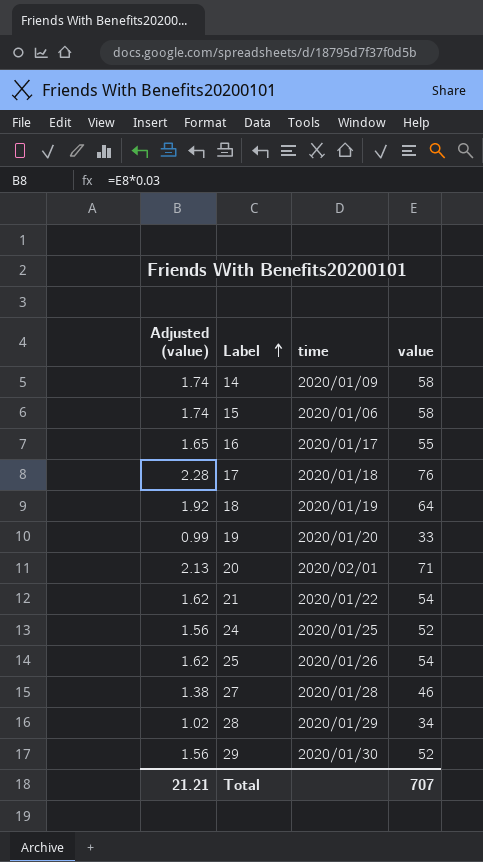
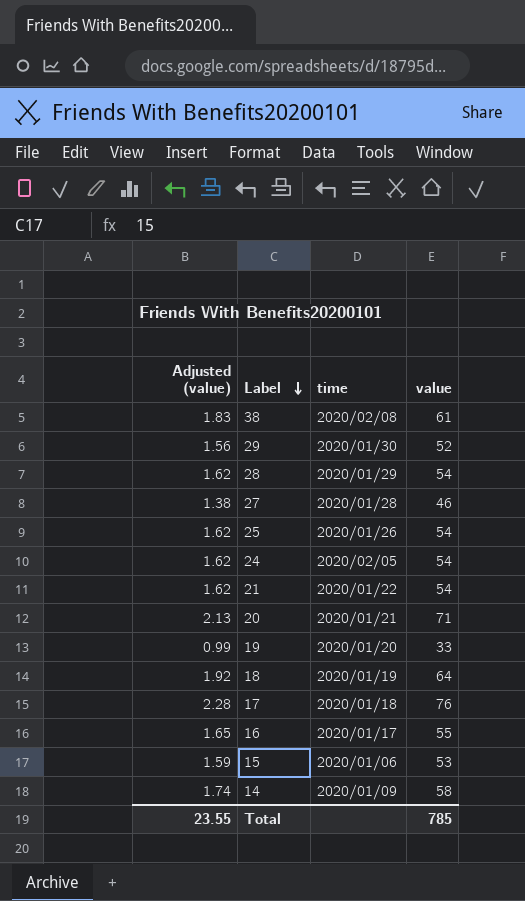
row order: Label ascending -> Label descending
row 38: none -> 1.83 | 2020/02/08 | 61
28 | Adjusted (value): 1.02 -> 1.62
28 | value: 34 -> 54
24 | Adjusted (value): 1.56 -> 1.62
24 | time: 2020/01/25 -> 2020/02/05
24 | value: 52 -> 54
20 | time: 2020/02/01 -> 2020/01/21
15 | Adjusted (value): 1.74 -> 1.59
15 | value: 58 -> 53
Total | Adjusted (value): 21.21 -> 23.55
Total | value: 707 -> 785

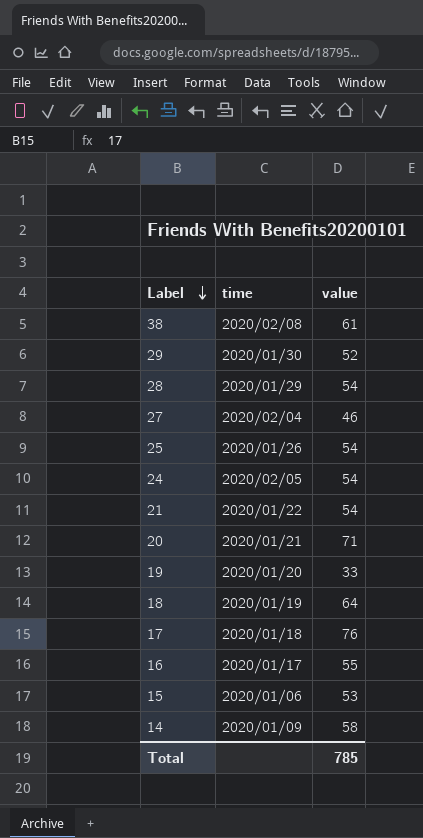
column Adjusted (value) | formula: [value] * 0.03 -> none
27 | time: 2020/01/28 -> 2020/02/04

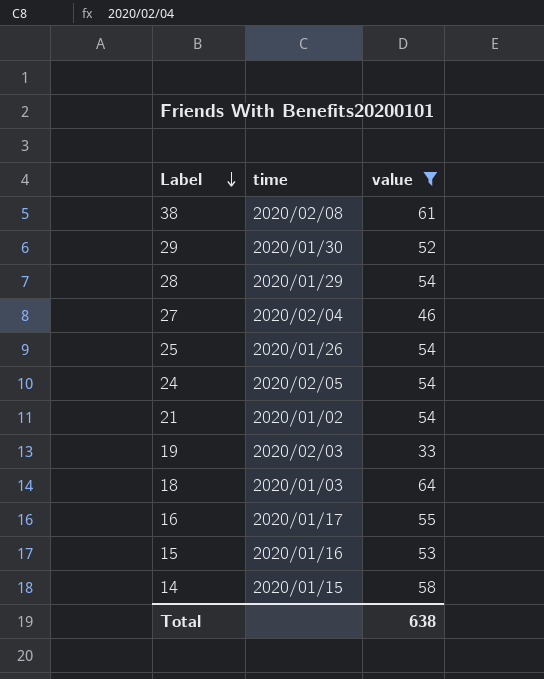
filter: none -> value <= 64
21 | time: 2020/01/22 -> 2020/01/02
19 | time: 2020/01/20 -> 2020/02/03
18 | time: 2020/01/19 -> 2020/01/03
15 | time: 2020/01/06 -> 2020/01/16
14 | time: 2020/01/09 -> 2020/01/15
Total | value: 785 -> 638

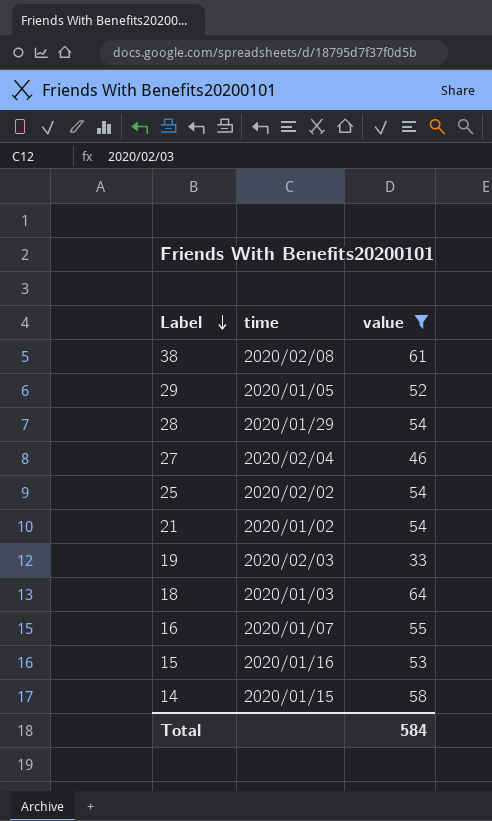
row 24: 2020/02/05 | 54 -> none
29 | time: 2020/01/30 -> 2020/01/05
25 | time: 2020/01/26 -> 2020/02/02
16 | time: 2020/01/17 -> 2020/01/07
Total | value: 638 -> 584

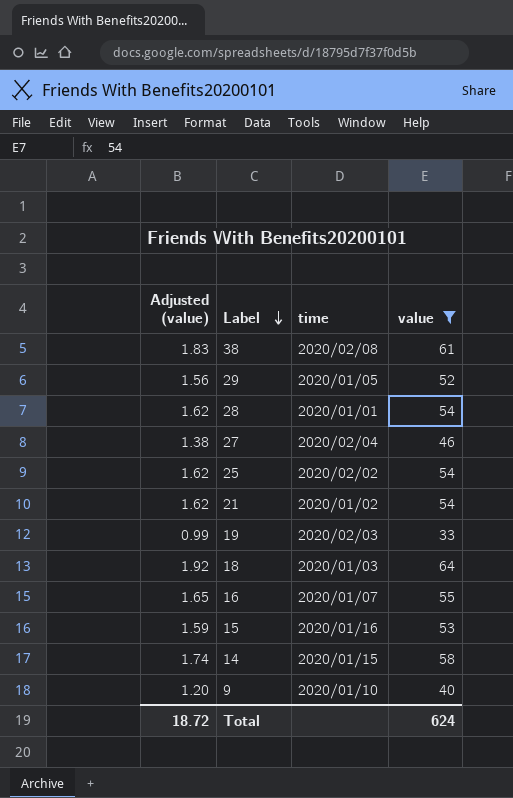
column Adjusted (value) | formula: none -> [value] * 0.03
28 | time: 2020/01/29 -> 2020/01/01
row 9: none -> 1.20 | 2020/01/10 | 40
Total | value: 584 -> 624

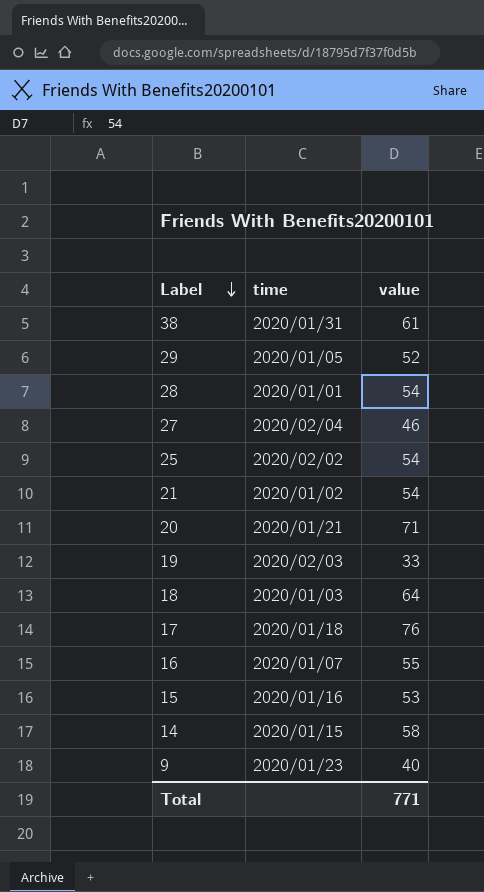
filter: value <= 64 -> none
column Adjusted (value) | formula: [value] * 0.03 -> none
38 | time: 2020/02/08 -> 2020/01/31
9 | time: 2020/01/10 -> 2020/01/23
Total | value: 624 -> 771

